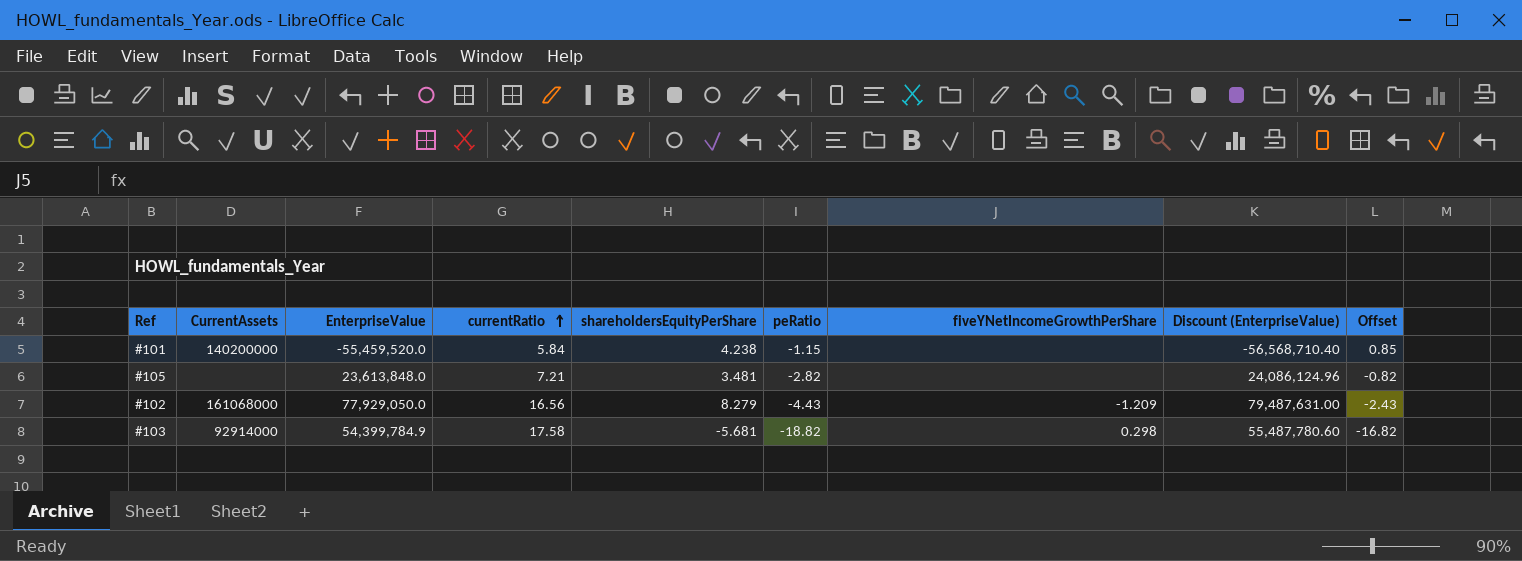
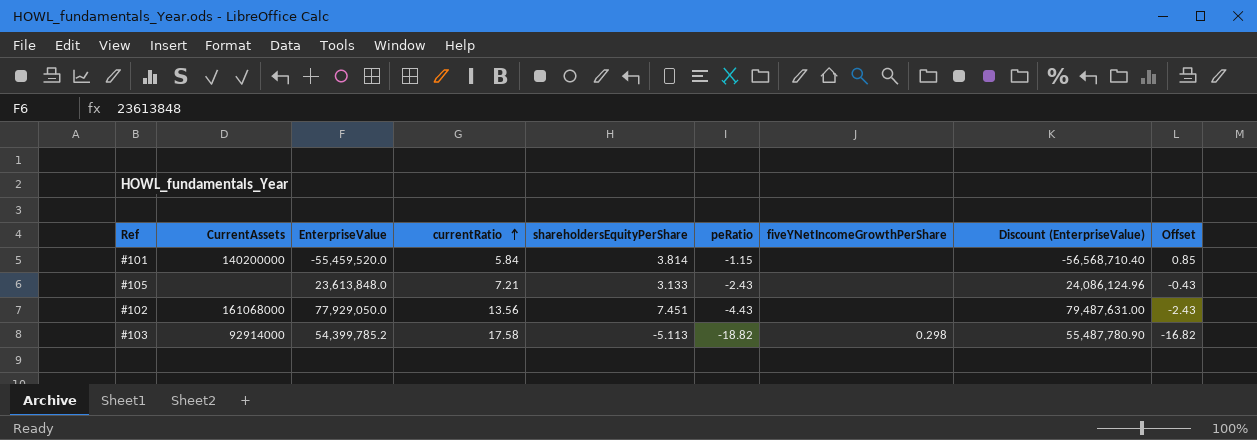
#101 | shareholdersEquityPerShare: 4.238 -> 3.814
#105 | shareholdersEquityPerShare: 3.481 -> 3.133
#105 | peRatio: -2.82 -> -2.43
#105 | Offset: -0.82 -> -0.43
#102 | currentRatio: 16.56 -> 13.56
#102 | shareholdersEquityPerShare: 8.279 -> 7.451
#102 | fiveYNetIncomeGrowthPerShare: -1.209 -> none
#103 | EnterpriseValue: 54,399,784.9 -> 54,399,785.2
#103 | shareholdersEquityPerShare: -5.681 -> -5.113
#103 | Discount (EnterpriseValue): 55,487,780.60 -> 55,487,780.90

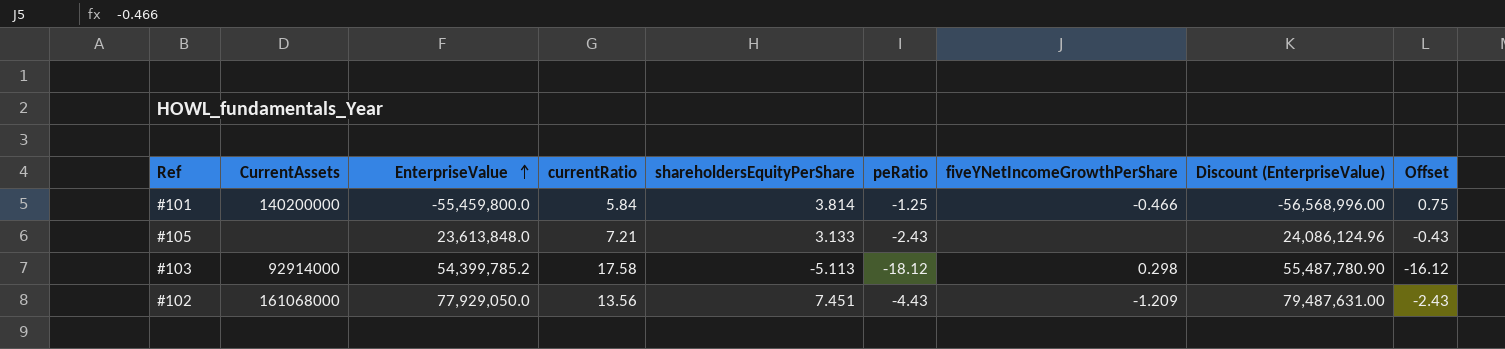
row order: currentRatio ascending -> EnterpriseValue ascending
#101 | EnterpriseValue: -55,459,520.0 -> -55,459,800.0
#101 | peRatio: -1.15 -> -1.25
#101 | fiveYNetIncomeGrowthPerShare: none -> -0.466
#101 | Discount (EnterpriseValue): -56,568,710.40 -> -56,568,996.00
#101 | Offset: 0.85 -> 0.75
#103 | peRatio: -18.82 -> -18.12
#103 | Offset: -16.82 -> -16.12
#102 | fiveYNetIncomeGrowthPerShare: none -> -1.209

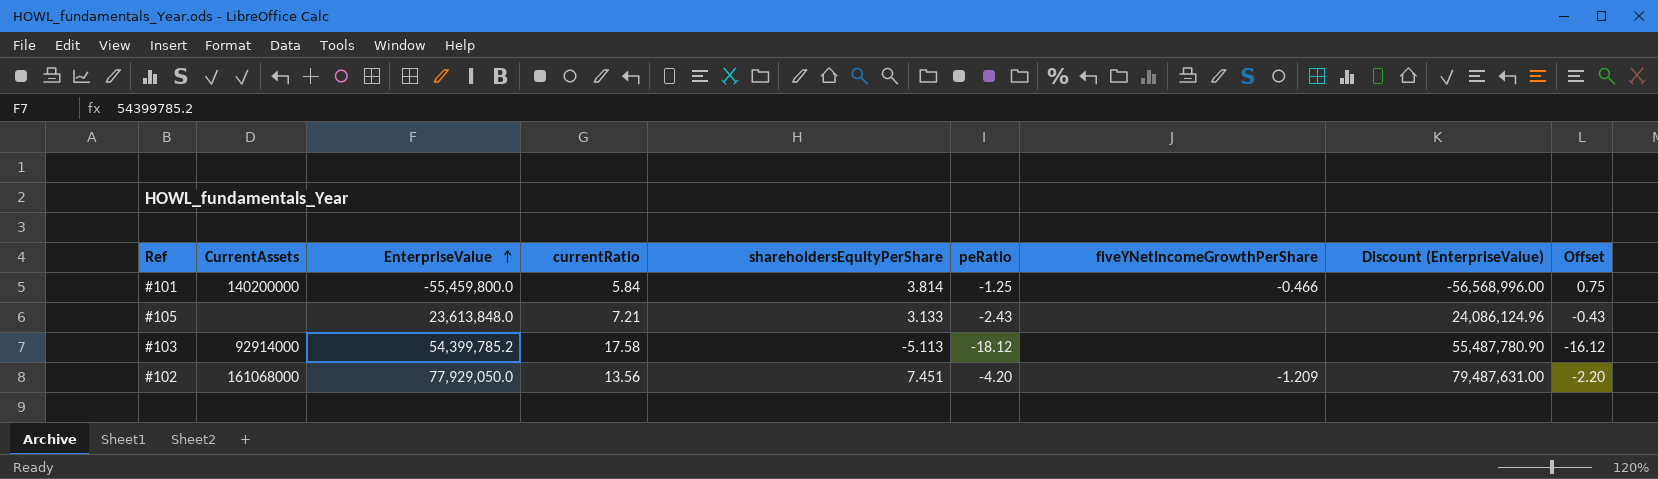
#103 | fiveYNetIncomeGrowthPerShare: 0.298 -> none
#102 | peRatio: -4.43 -> -4.20
#102 | Offset: -2.43 -> -2.20

